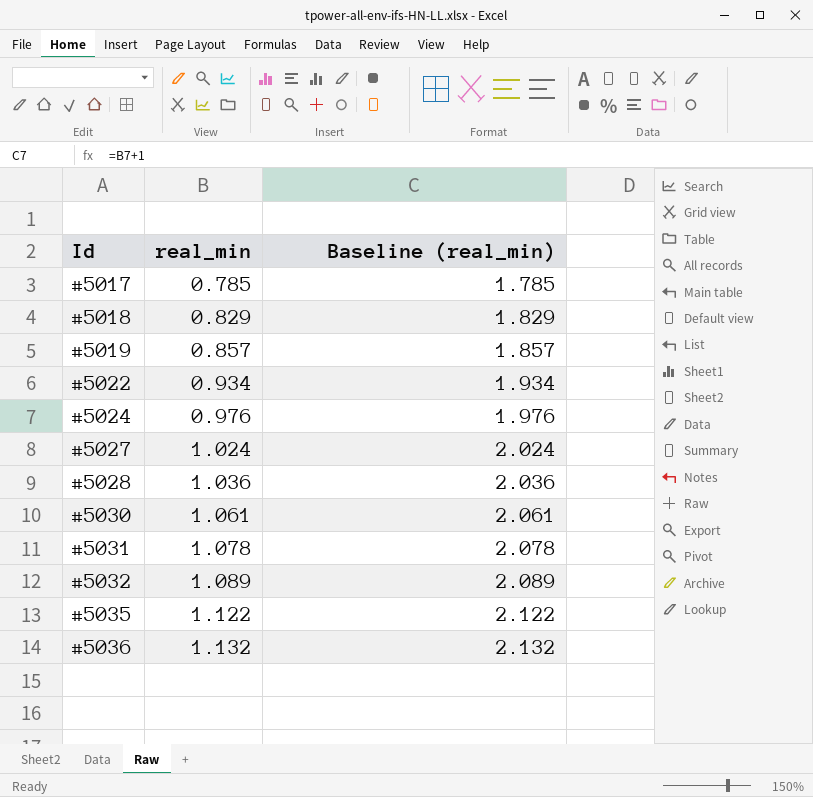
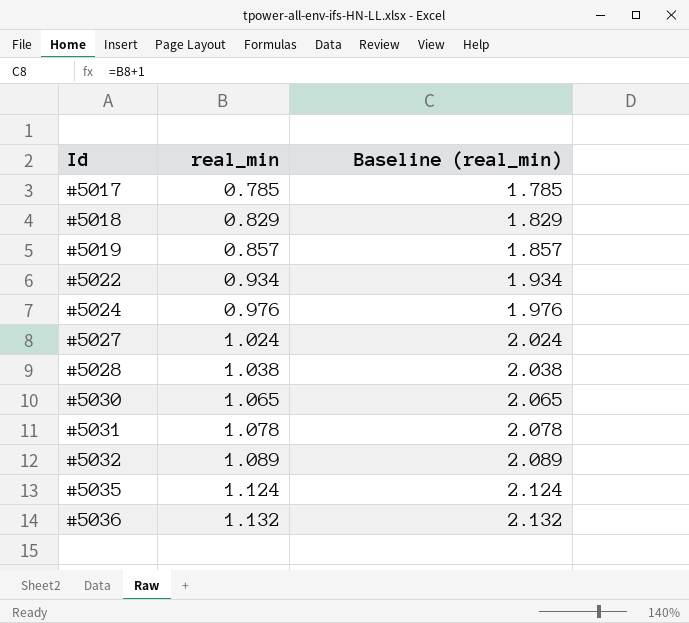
#5028 | real_min: 1.036 -> 1.038
#5028 | Baseline (real_min): 2.036 -> 2.038
#5030 | real_min: 1.061 -> 1.065
#5030 | Baseline (real_min): 2.061 -> 2.065
#5035 | real_min: 1.122 -> 1.124
#5035 | Baseline (real_min): 2.122 -> 2.124

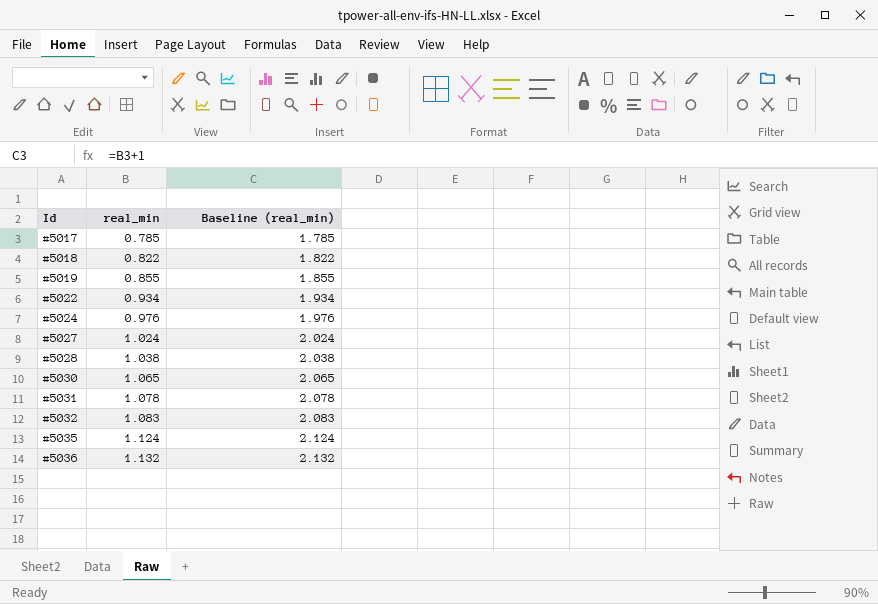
#5018 | real_min: 0.829 -> 0.822
#5018 | Baseline (real_min): 1.829 -> 1.822
#5019 | real_min: 0.857 -> 0.855
#5019 | Baseline (real_min): 1.857 -> 1.855
#5032 | real_min: 1.089 -> 1.083
#5032 | Baseline (real_min): 2.089 -> 2.083

